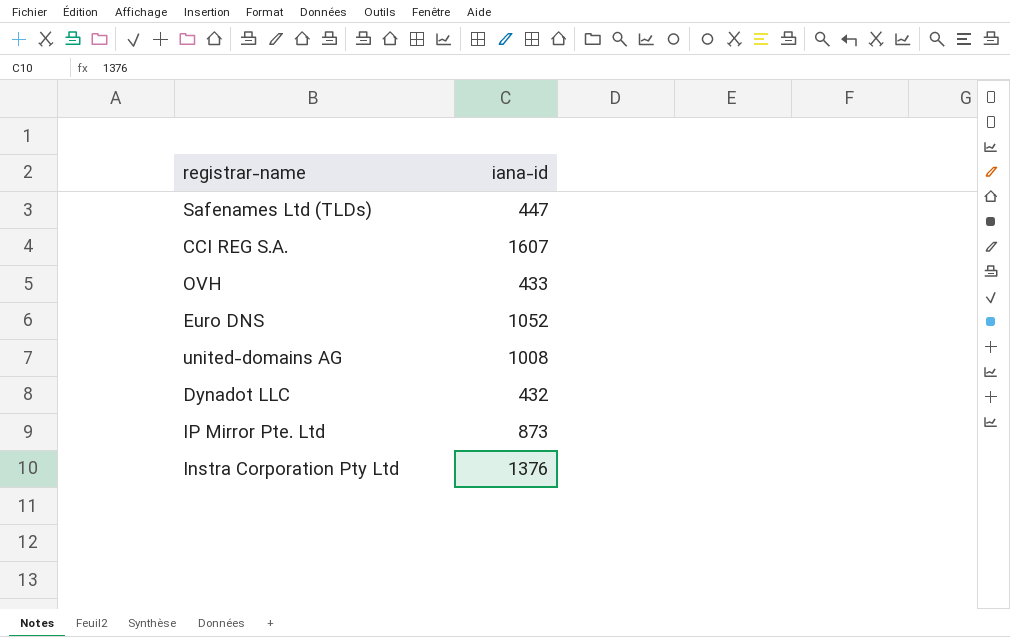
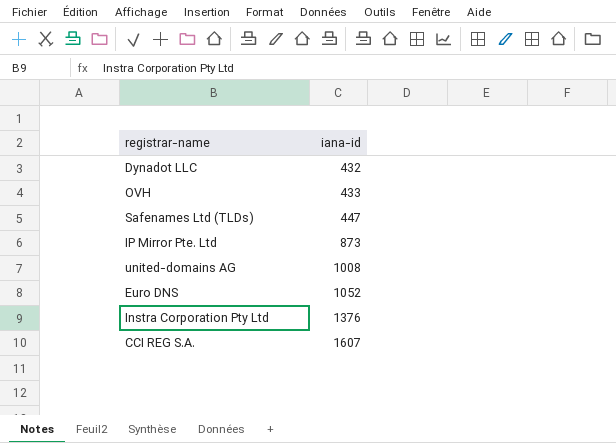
row order: none -> iana-id ascending

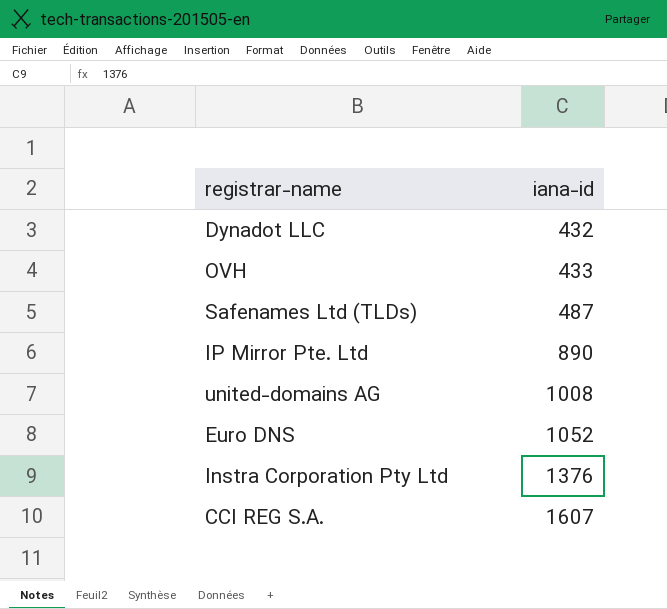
Safenames Ltd (TLDs) | iana-id: 447 -> 487
IP Mirror Pte. Ltd | iana-id: 873 -> 890

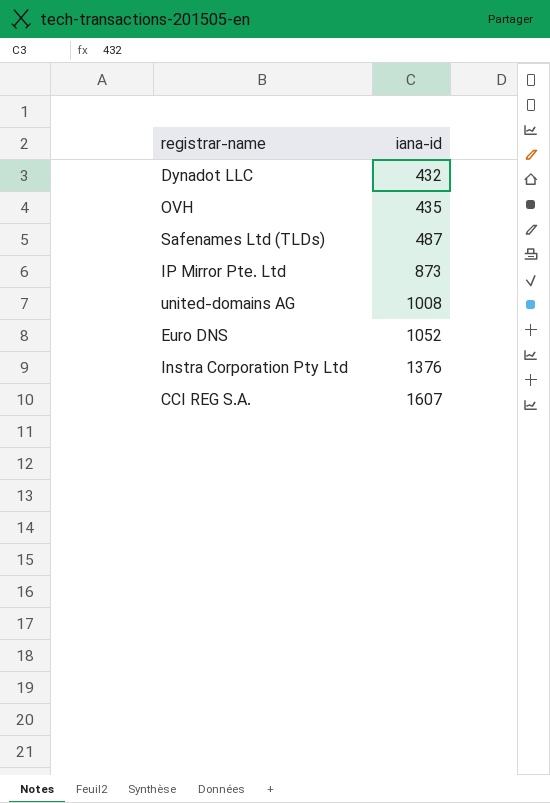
OVH | iana-id: 433 -> 435
IP Mirror Pte. Ltd | iana-id: 890 -> 873

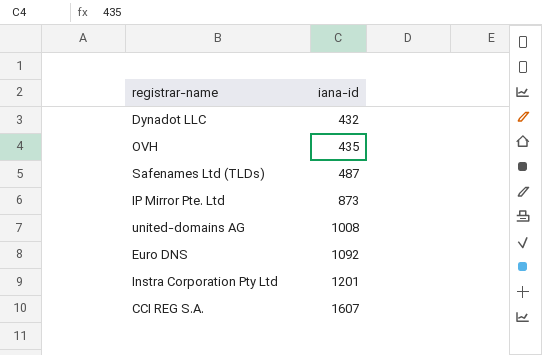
Euro DNS | iana-id: 1052 -> 1092
Instra Corporation Pty Ltd | iana-id: 1376 -> 1201

